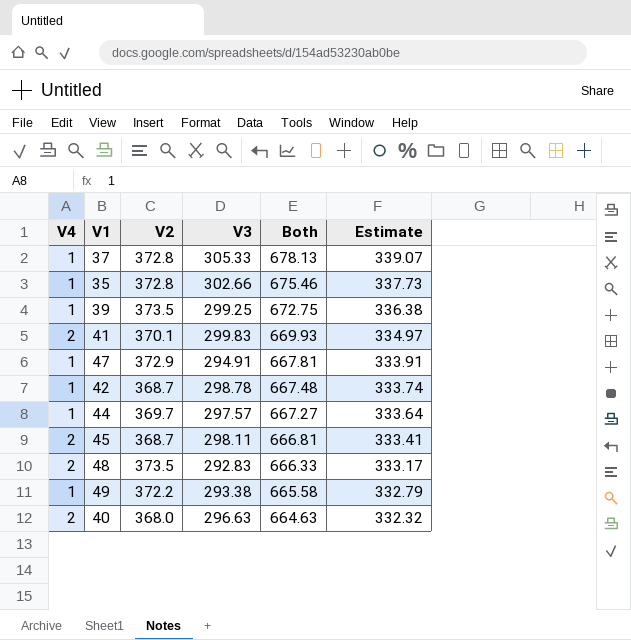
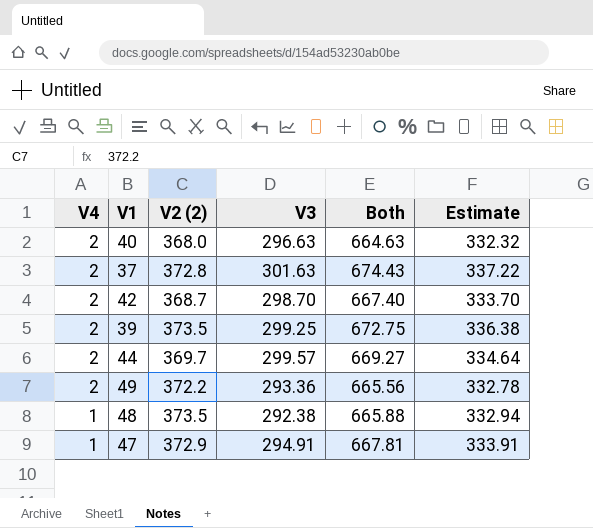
row order: Both descending -> V4 descending
column name: V2 -> V2 (2)
row 35: 1 | 372.8 | 302.66 | 675.46 | 337.73 -> none
row 41: 2 | 370.1 | 299.83 | 669.93 | 334.97 -> none
row 45: 2 | 368.7 | 298.11 | 666.81 | 333.41 -> none
37 | V4: 1 -> 2
37 | V3: 305.33 -> 301.63
37 | Both: 678.13 -> 674.43
37 | Estimate: 339.07 -> 337.22
42 | V4: 1 -> 2
42 | V3: 298.78 -> 298.70
42 | Both: 667.48 -> 667.40
42 | Estimate: 333.74 -> 333.70
39 | V4: 1 -> 2
44 | V4: 1 -> 2
44 | V3: 297.57 -> 299.57
44 | Both: 667.27 -> 669.27
44 | Estimate: 333.64 -> 334.64
49 | V4: 1 -> 2
49 | V3: 293.38 -> 293.36
49 | Both: 665.58 -> 665.56
49 | Estimate: 332.79 -> 332.78
48 | V4: 2 -> 1
48 | V3: 292.83 -> 292.38
48 | Both: 666.33 -> 665.88
48 | Estimate: 333.17 -> 332.94

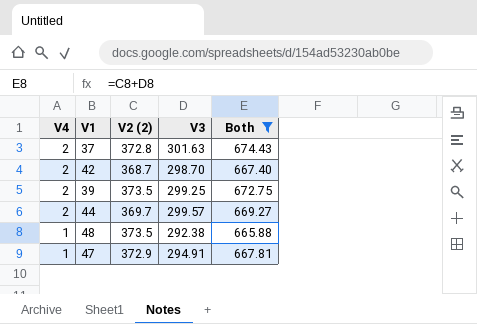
filter: none -> Both >= 665.88
column Estimate | formula: [Both] * 0.5 -> none

